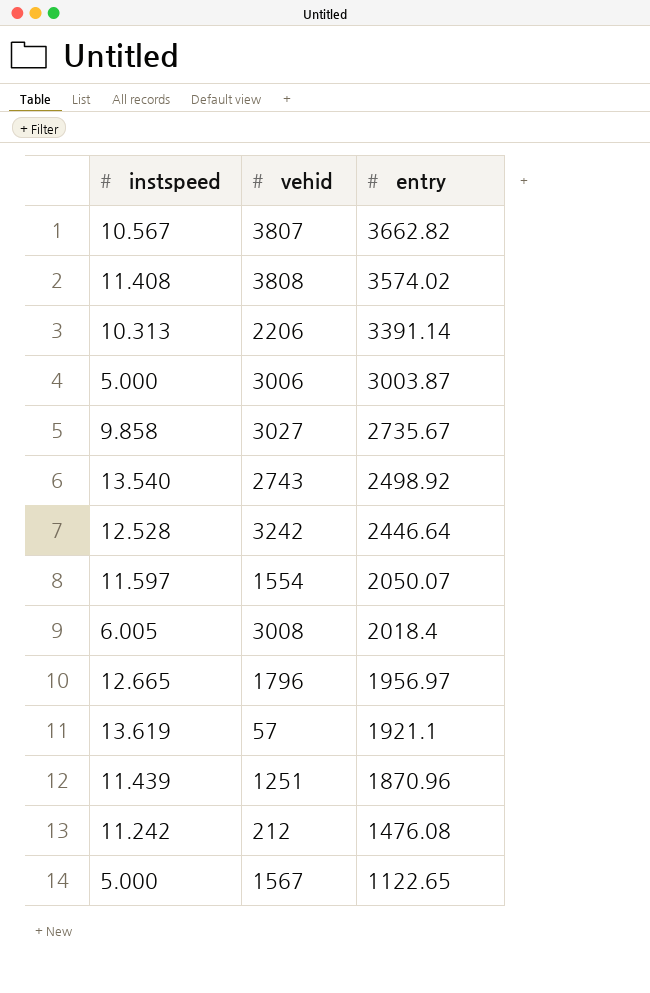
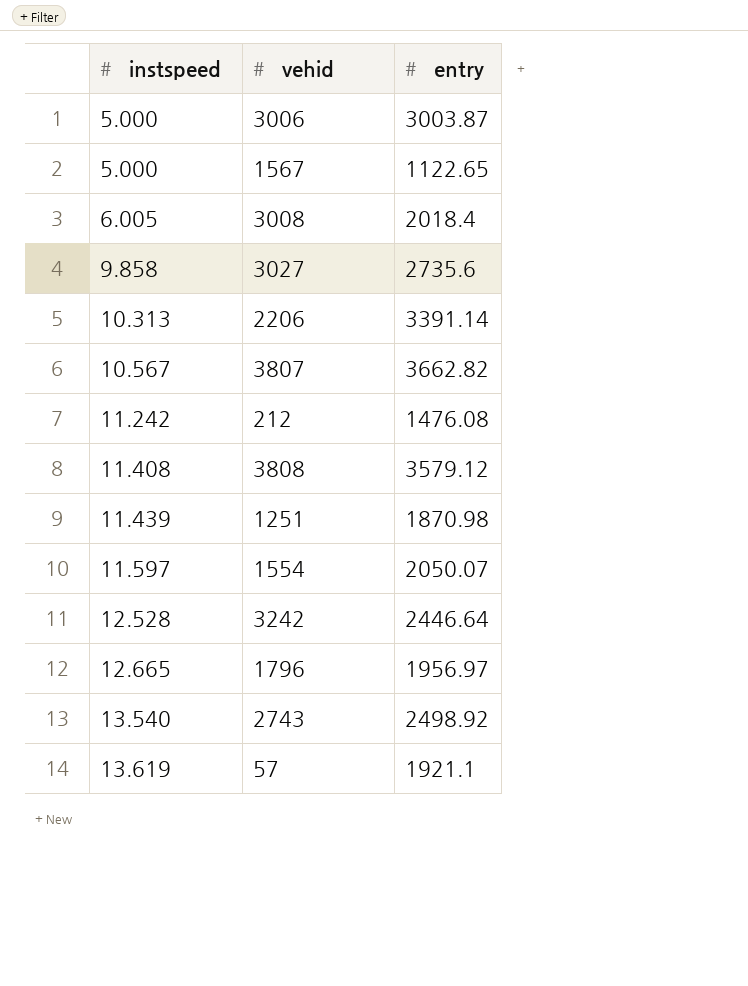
row order: entry descending -> instspeed ascending
3027 | entry: 2735.67 -> 2735.6
3808 | entry: 3574.02 -> 3579.12
1251 | entry: 1870.96 -> 1870.98

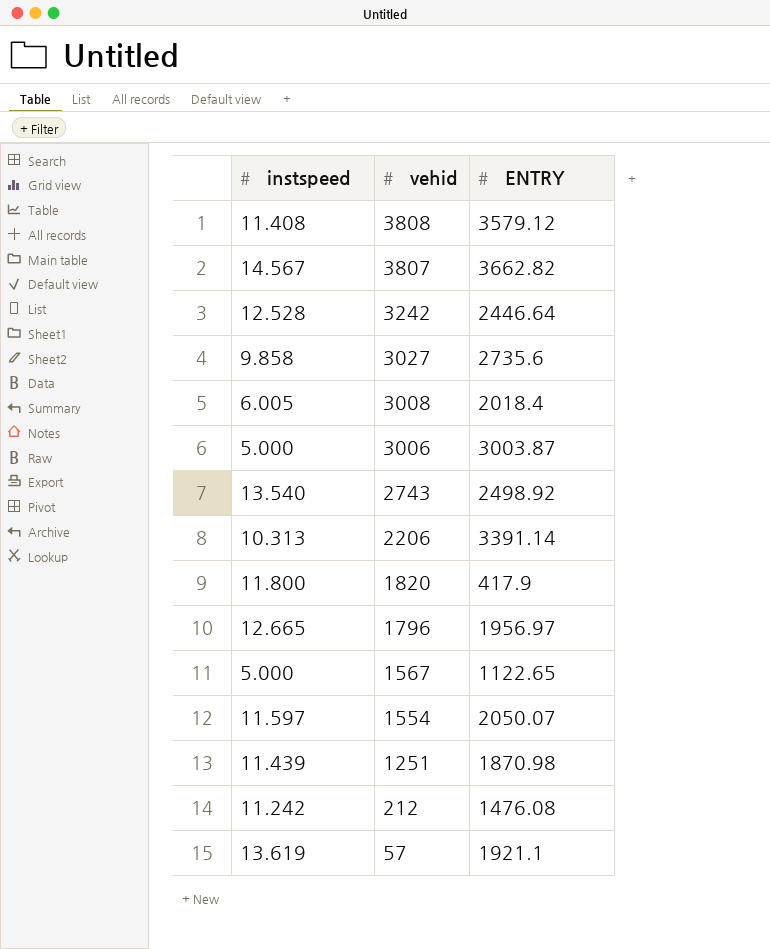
row order: instspeed ascending -> vehid descending
column name: entry -> ENTRY
3807 | instspeed: 10.567 -> 14.567
row 1820: none -> 11.800 | 417.9

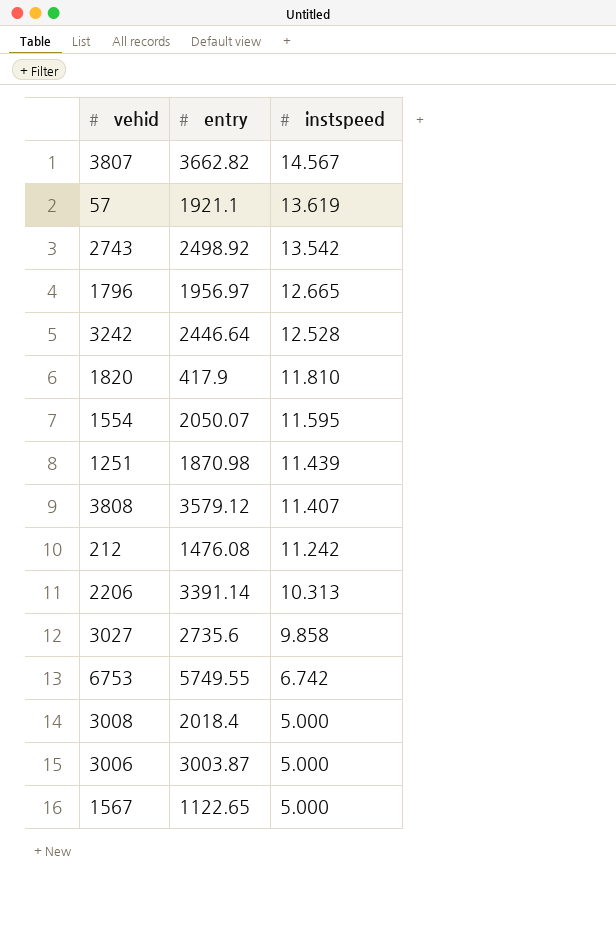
row order: vehid descending -> instspeed descending
column name: ENTRY -> entry
column instspeed | position: 1 -> 3
2743 | instspeed: 13.540 -> 13.542
1820 | instspeed: 11.800 -> 11.810
1554 | instspeed: 11.597 -> 11.595
3808 | instspeed: 11.408 -> 11.407
row 6753: none -> 5749.55 | 6.742
3008 | instspeed: 6.005 -> 5.000

